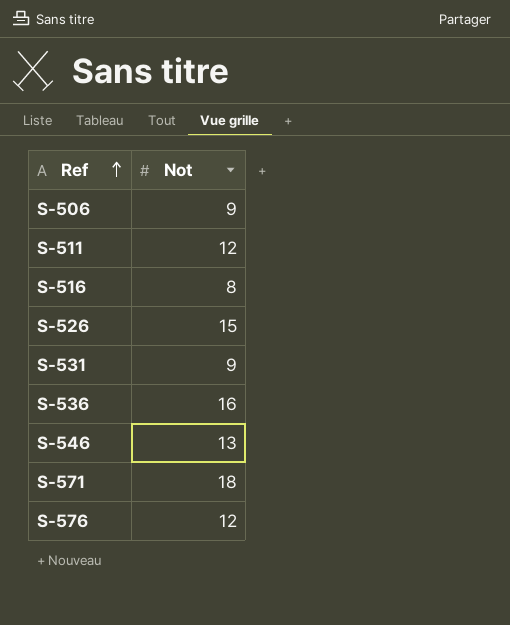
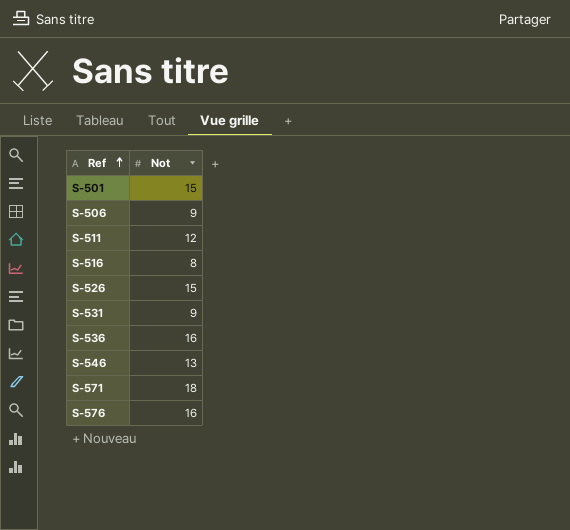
row S-501: none -> 15
S-576 | Not: 12 -> 16

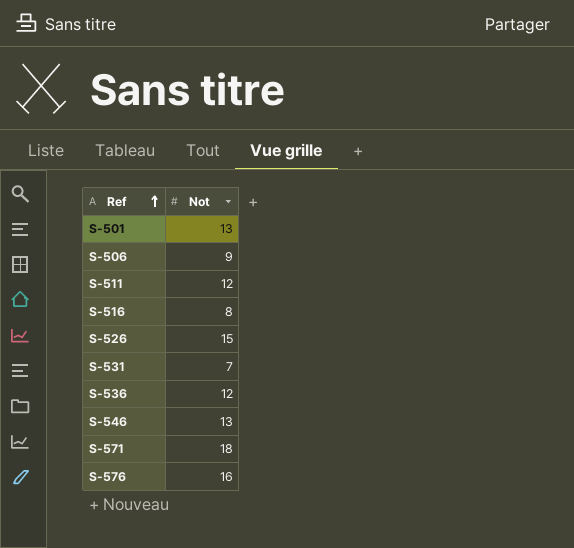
S-501 | Not: 15 -> 13
S-531 | Not: 9 -> 7
S-536 | Not: 16 -> 12

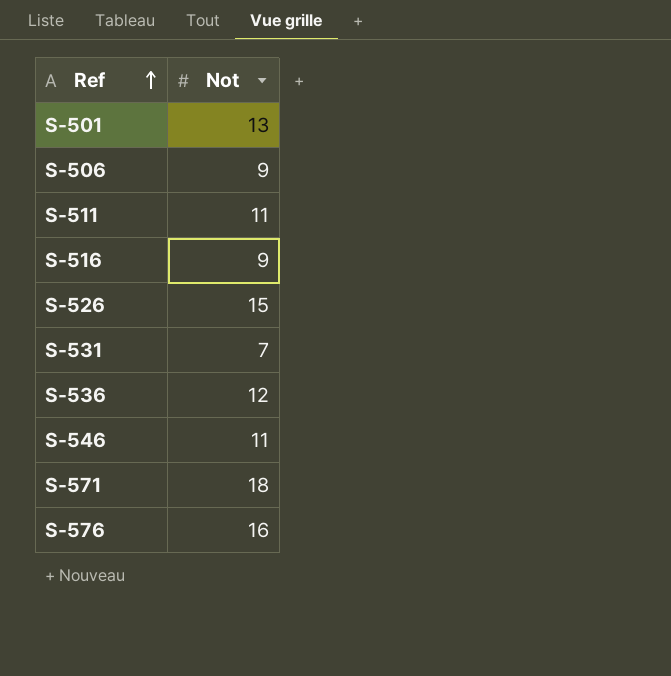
S-511 | Not: 12 -> 11
S-516 | Not: 8 -> 9
S-546 | Not: 13 -> 11

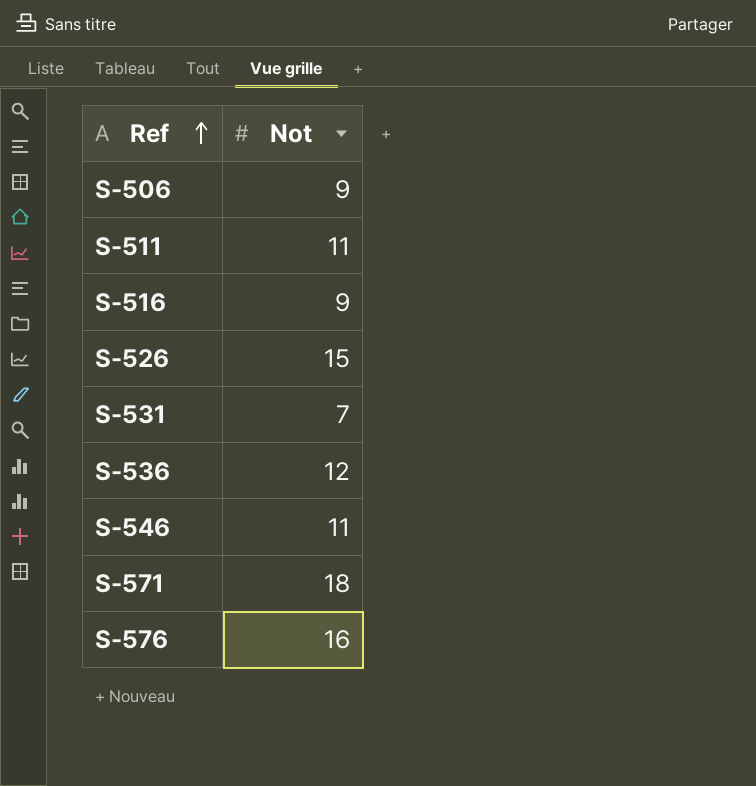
row S-501: 13 -> none

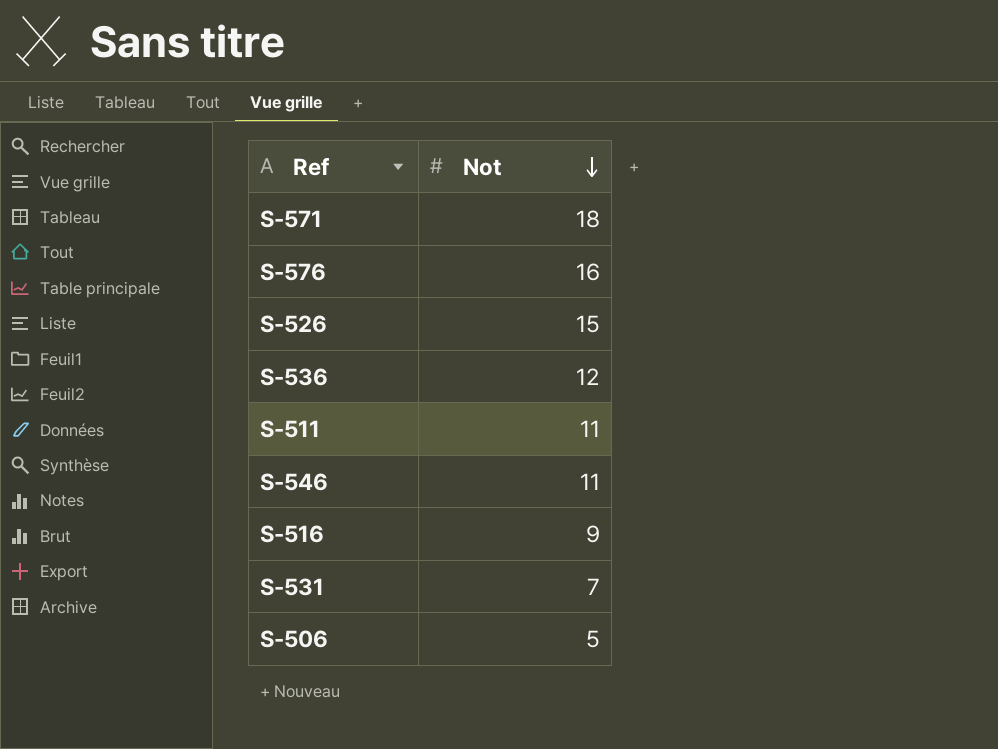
row order: Ref ascending -> Not descending
S-506 | Not: 9 -> 5

